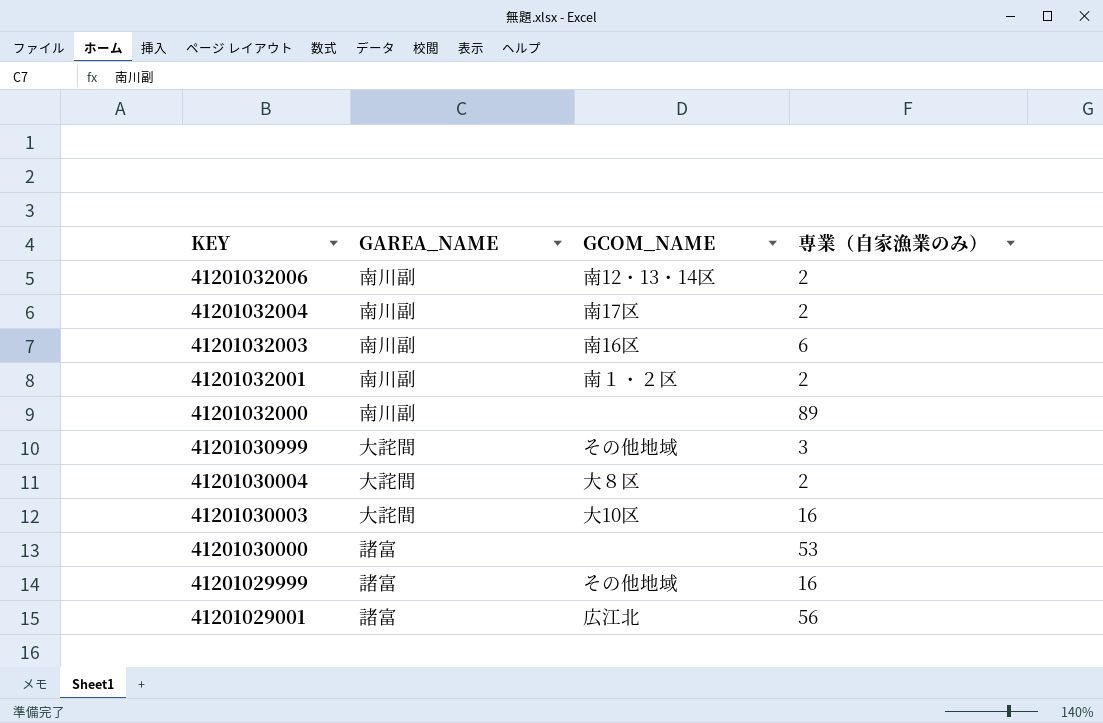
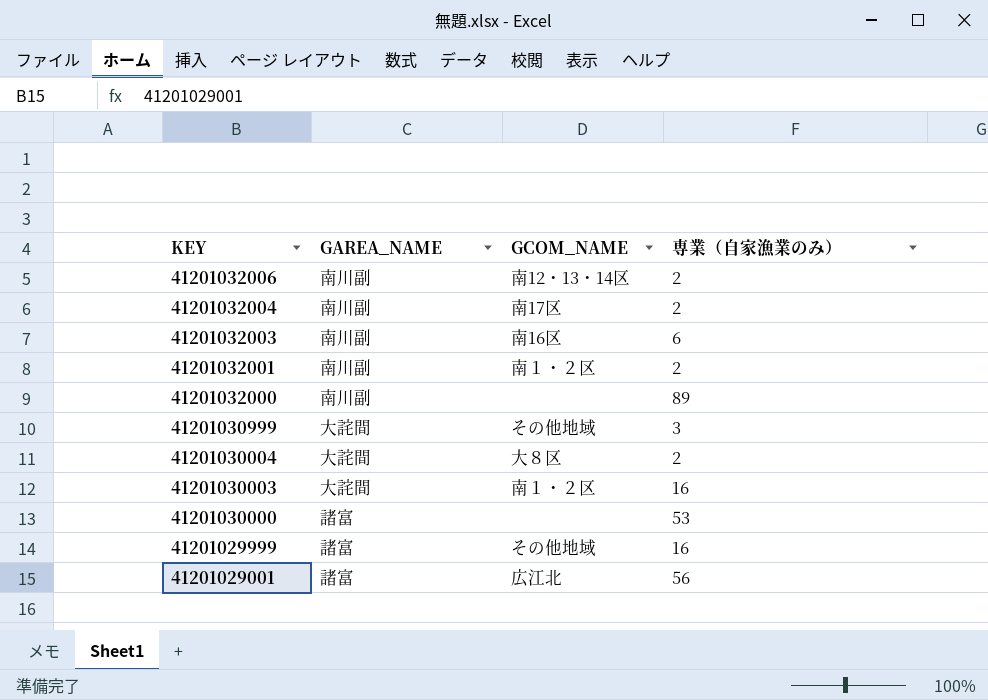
41201030003 | GCOM_NAME: 大10区 -> 南１・２区

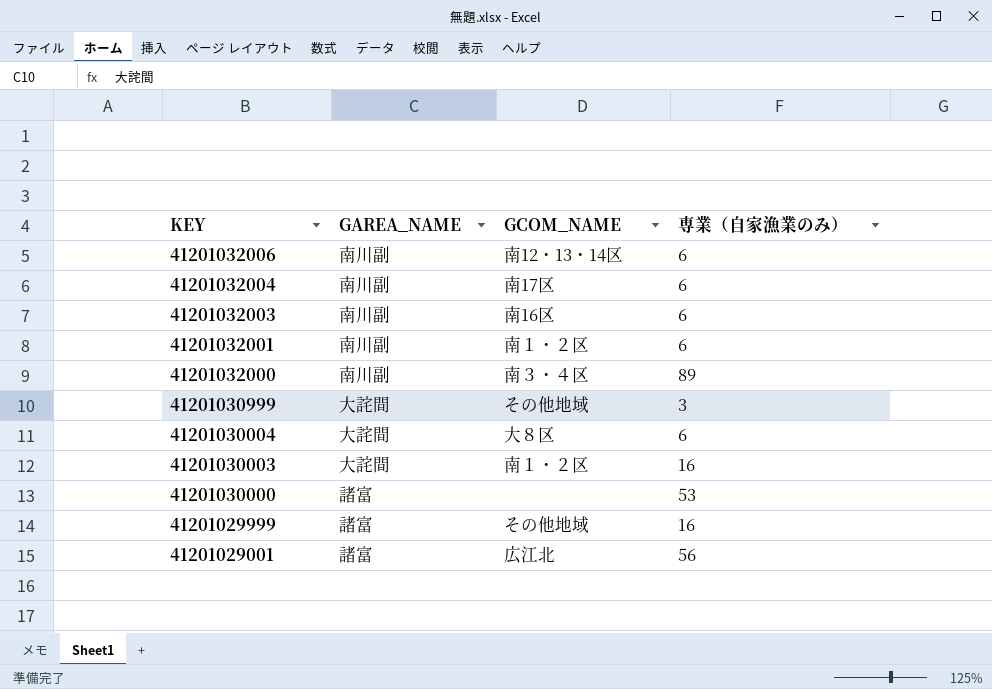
41201032006 | 専業（自家漁業のみ）: 2 -> 6
41201032004 | 専業（自家漁業のみ）: 2 -> 6
41201032001 | 専業（自家漁業のみ）: 2 -> 6
41201032000 | GCOM_NAME: none -> 南３・４区
41201030004 | 専業（自家漁業のみ）: 2 -> 6

